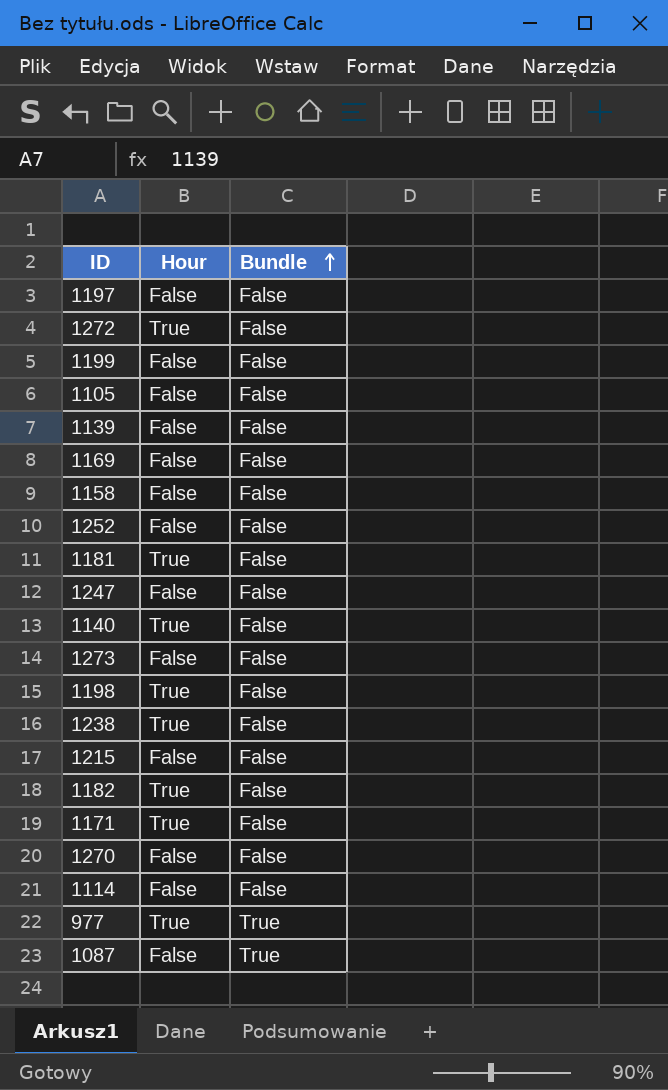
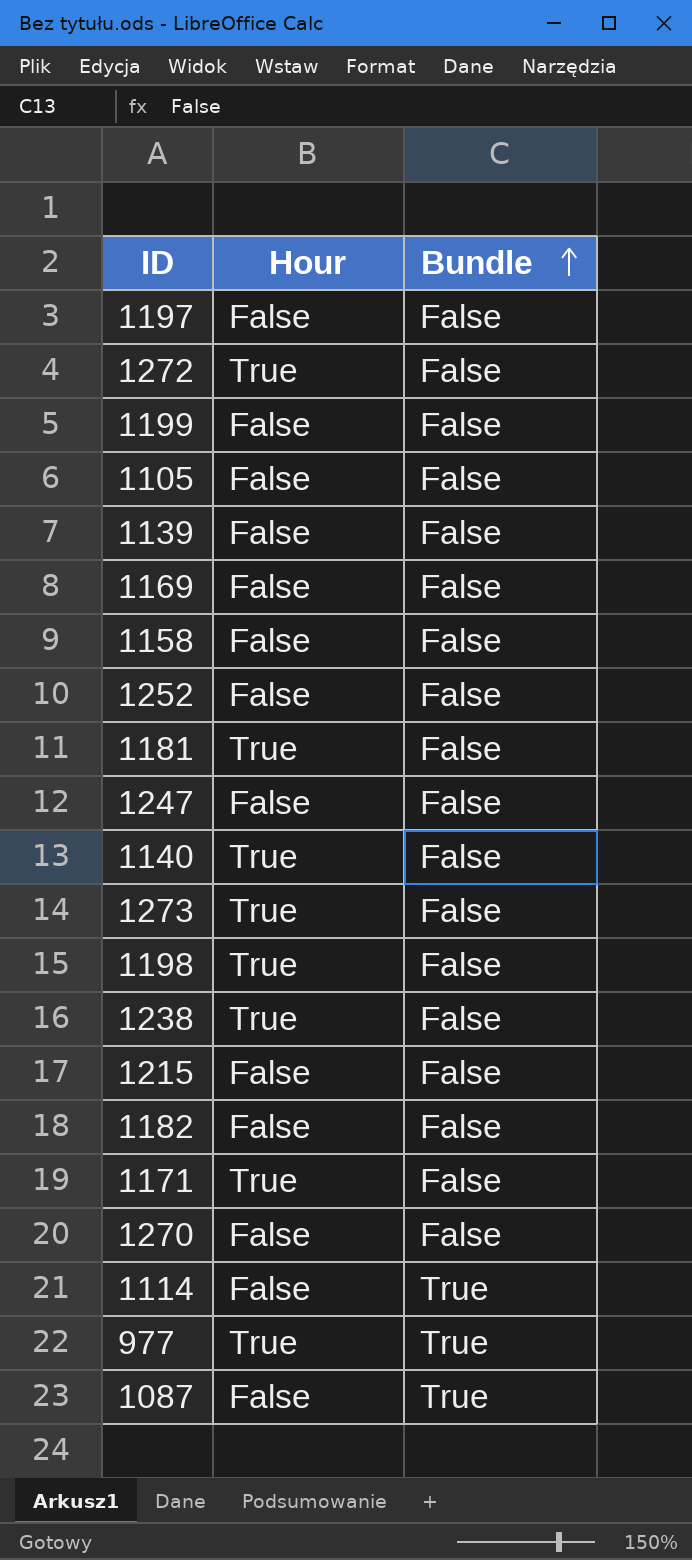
1273 | Hour: False -> True
1182 | Hour: True -> False
1114 | Bundle: False -> True

